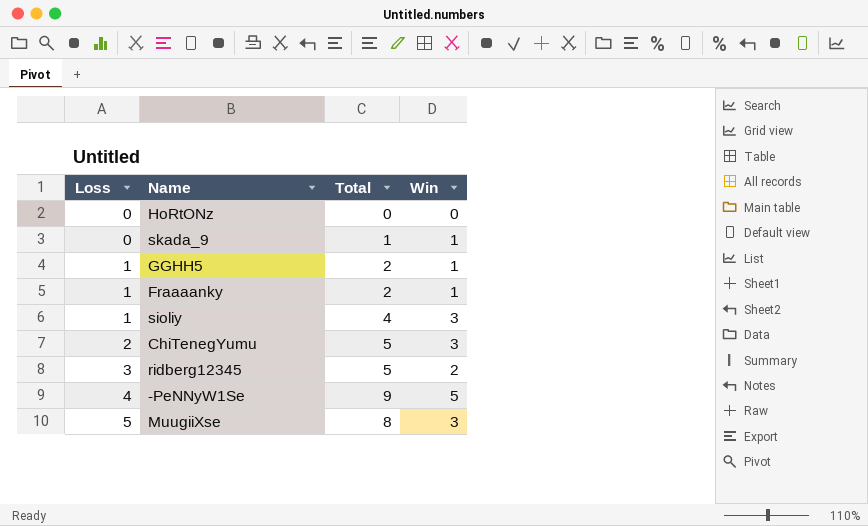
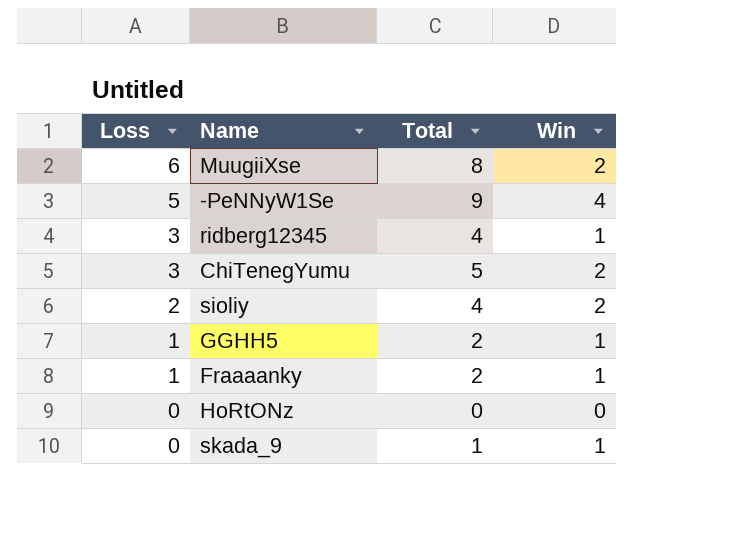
row order: Loss ascending -> Loss descending
MuugiiXse | Loss: 5 -> 6
MuugiiXse | Win: 3 -> 2
-PeNNyW1Se | Loss: 4 -> 5
-PeNNyW1Se | Win: 5 -> 4
ridberg12345 | Total: 5 -> 4
ridberg12345 | Win: 2 -> 1
ChiTenegYumu | Loss: 2 -> 3
ChiTenegYumu | Win: 3 -> 2
sioliy | Loss: 1 -> 2
sioliy | Win: 3 -> 2

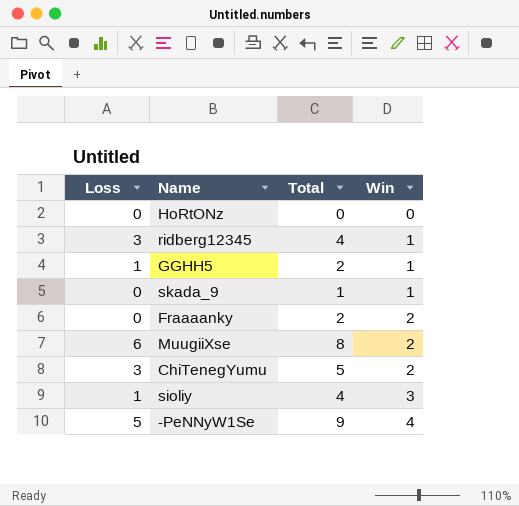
row order: Loss descending -> Win ascending
Fraaaanky | Loss: 1 -> 0
Fraaaanky | Win: 1 -> 2
sioliy | Loss: 2 -> 1
sioliy | Win: 2 -> 3

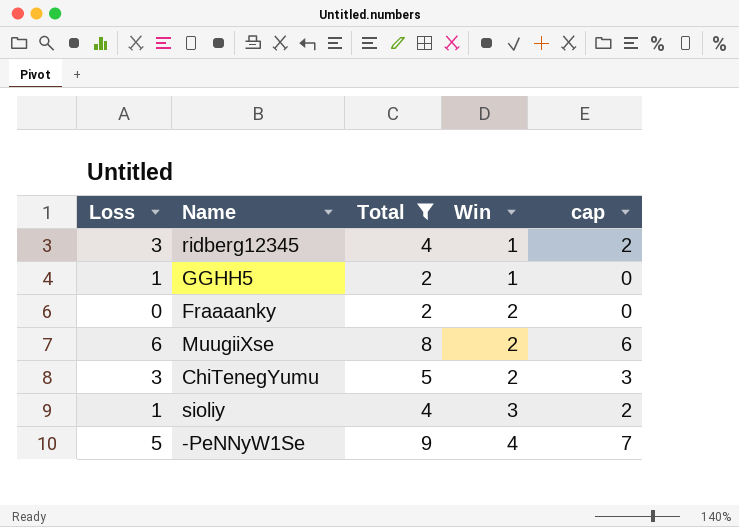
filter: none -> Total >= 2
column cap | formula: none -> [Total] - 2

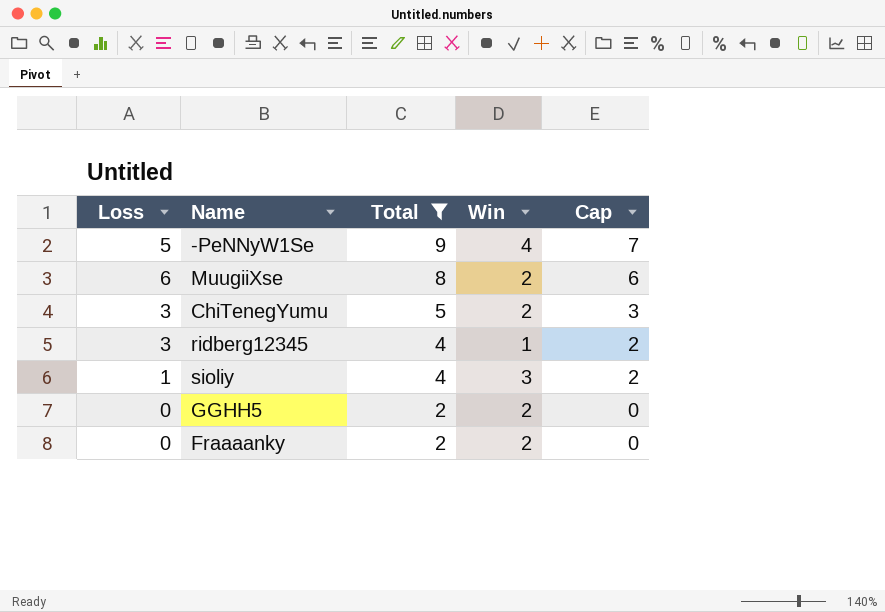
row order: Win ascending -> Total descending
column name: cap -> Cap
GGHH5 | Loss: 1 -> 0
GGHH5 | Win: 1 -> 2

